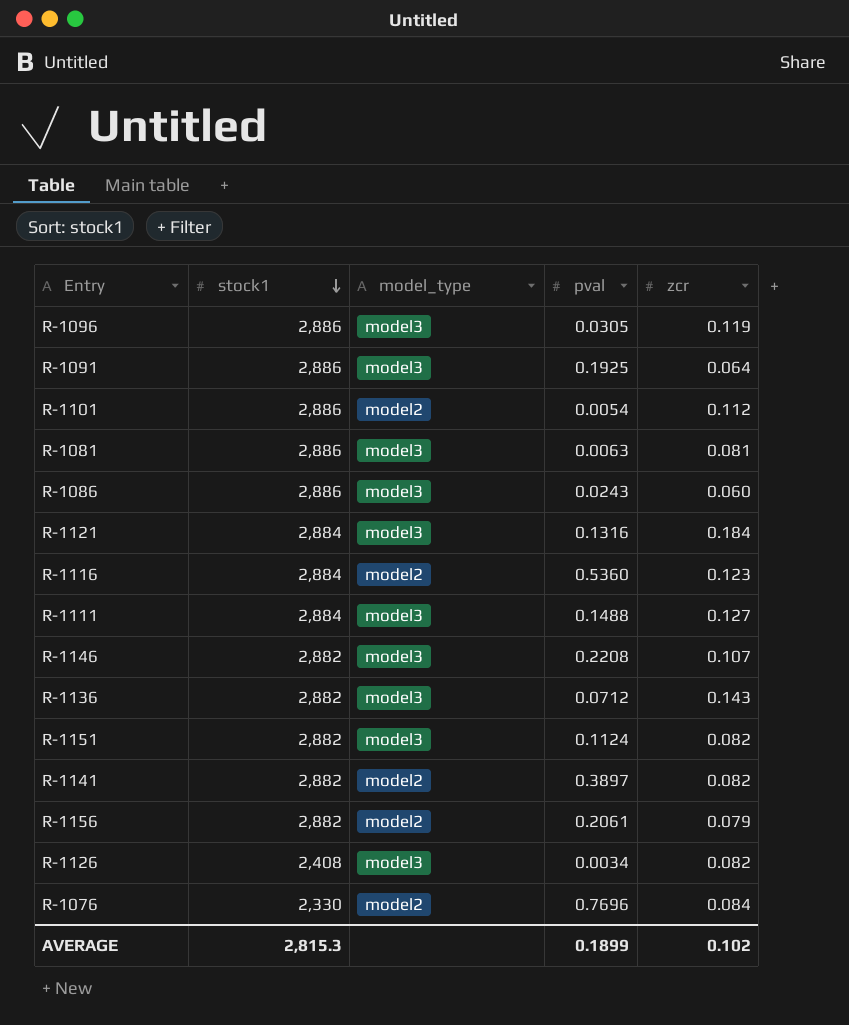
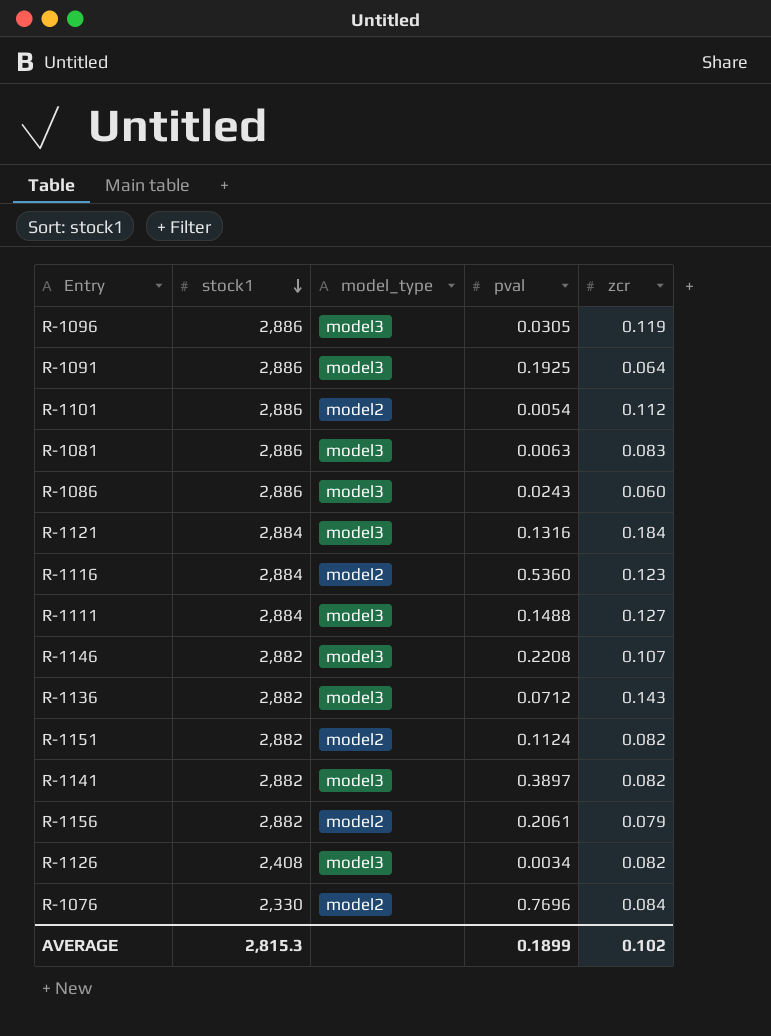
R-1081 | zcr: 0.081 -> 0.083
R-1151 | model_type: model3 -> model2
R-1141 | model_type: model2 -> model3

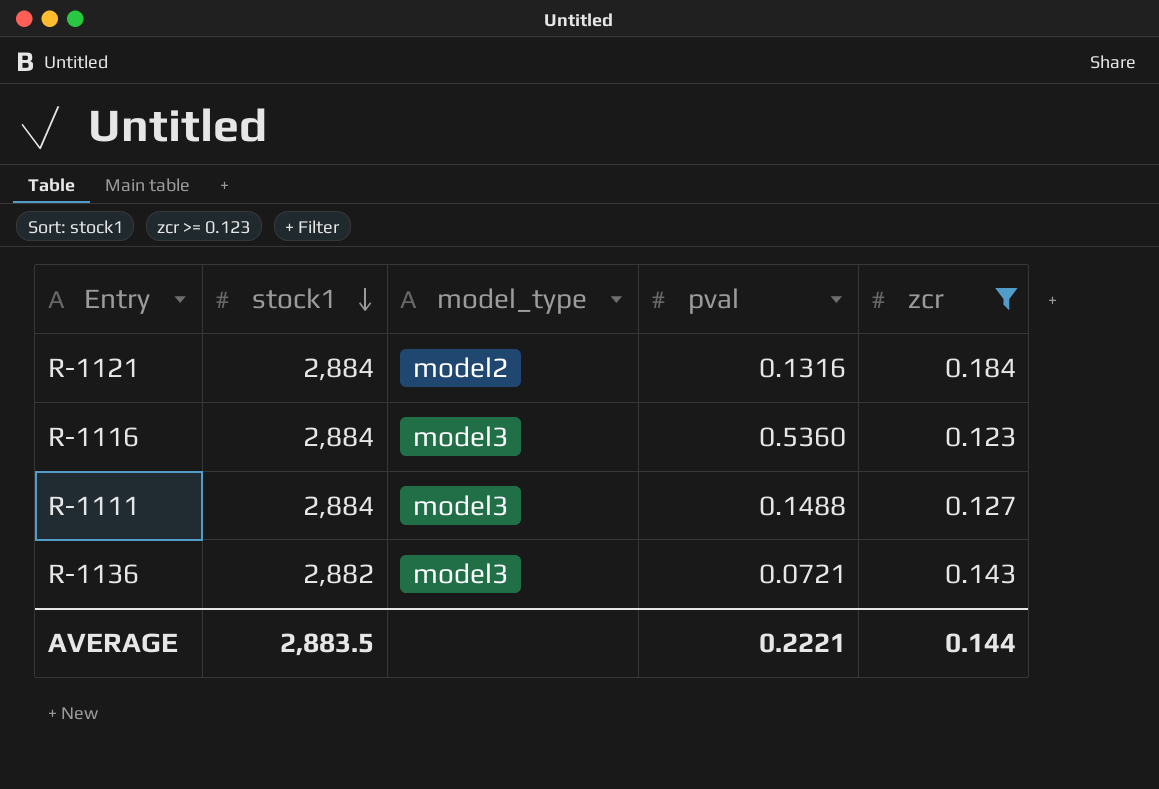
filter: none -> zcr >= 0.123
R-1121 | model_type: model3 -> model2
R-1116 | model_type: model2 -> model3
R-1136 | pval: 0.0712 -> 0.0721
AVERAGE | stock1: 2,815.3 -> 2,883.5
AVERAGE | pval: 0.1899 -> 0.2221
AVERAGE | zcr: 0.102 -> 0.144

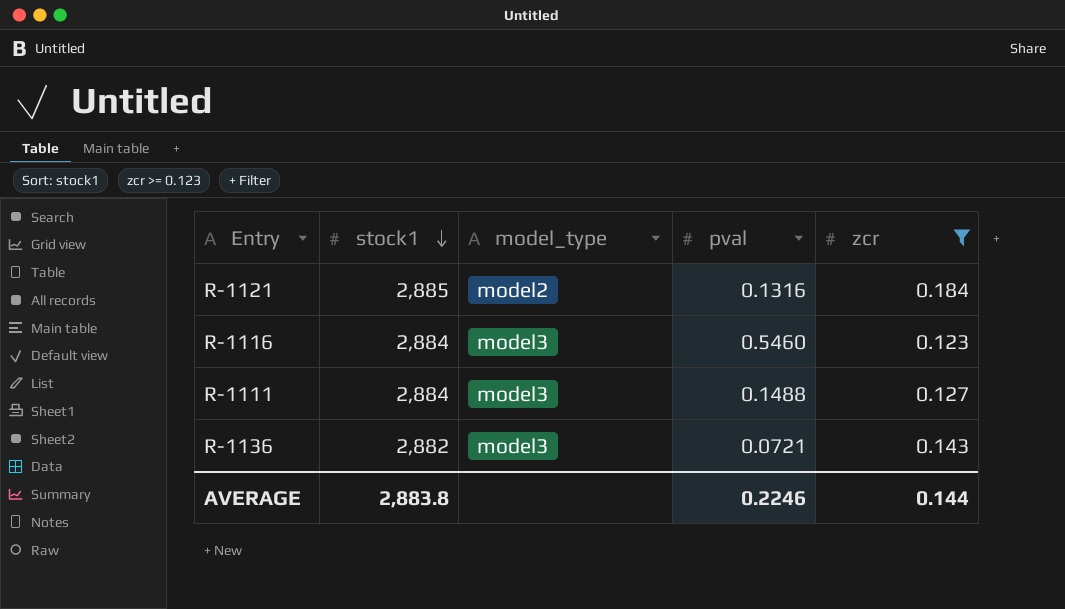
R-1121 | stock1: 2,884 -> 2,885
R-1116 | pval: 0.5360 -> 0.5460
AVERAGE | stock1: 2,883.5 -> 2,883.8
AVERAGE | pval: 0.2221 -> 0.2246

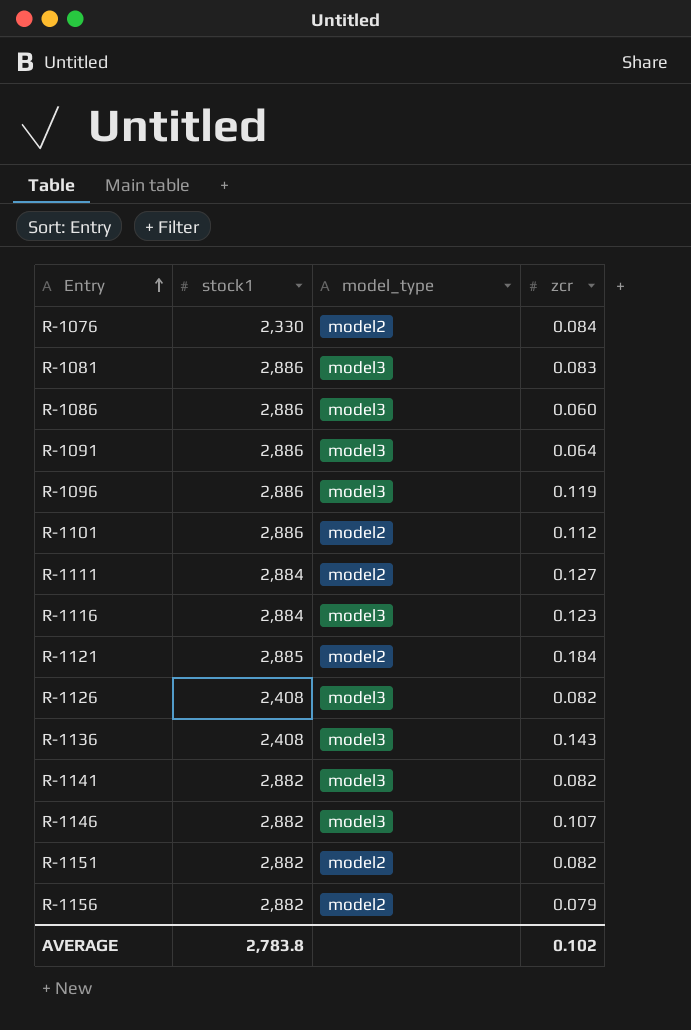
filter: zcr >= 0.123 -> none
row order: stock1 descending -> Entry ascending
column pval | position: 4 -> none
R-1111 | model_type: model3 -> model2
R-1136 | stock1: 2,882 -> 2,408
AVERAGE | stock1: 2,883.8 -> 2,783.8
AVERAGE | zcr: 0.144 -> 0.102

